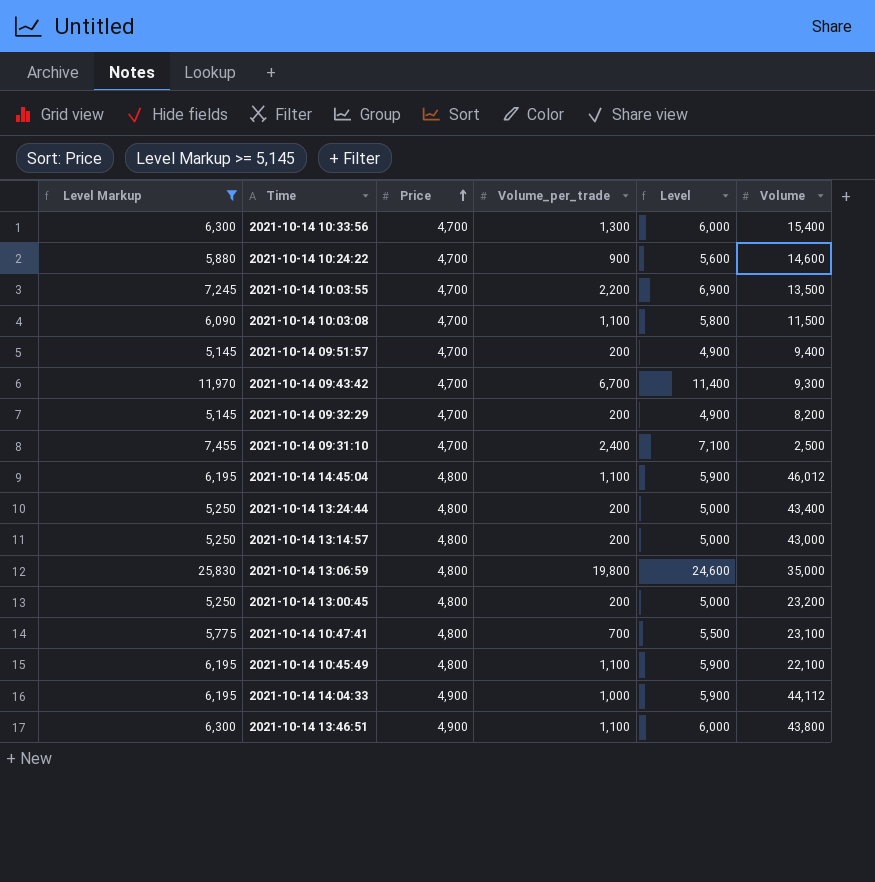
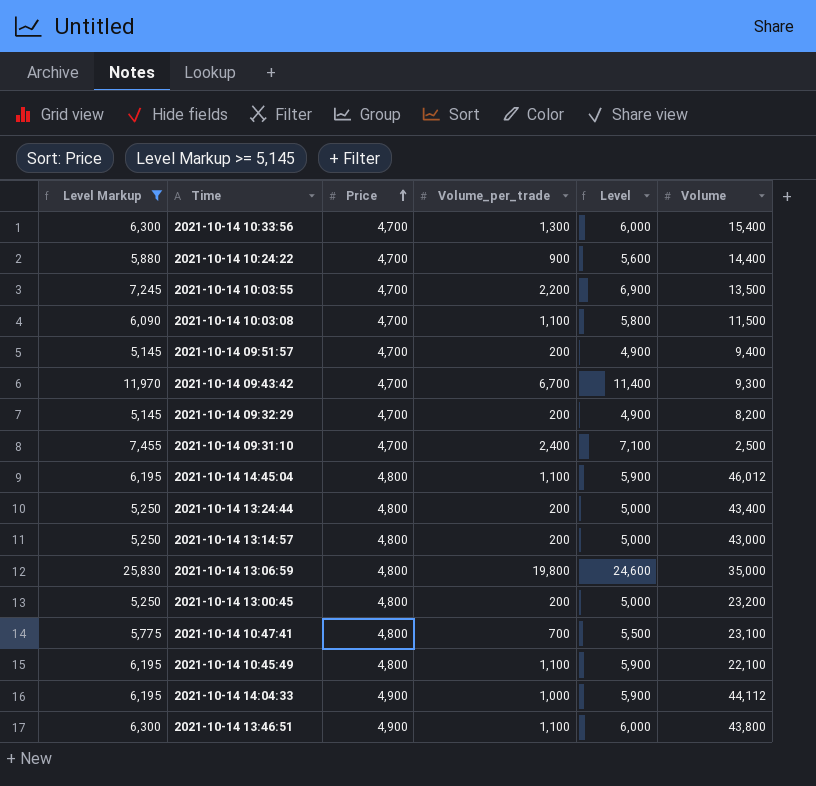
2021-10-14 10:24:22 | Volume: 14,600 -> 14,400

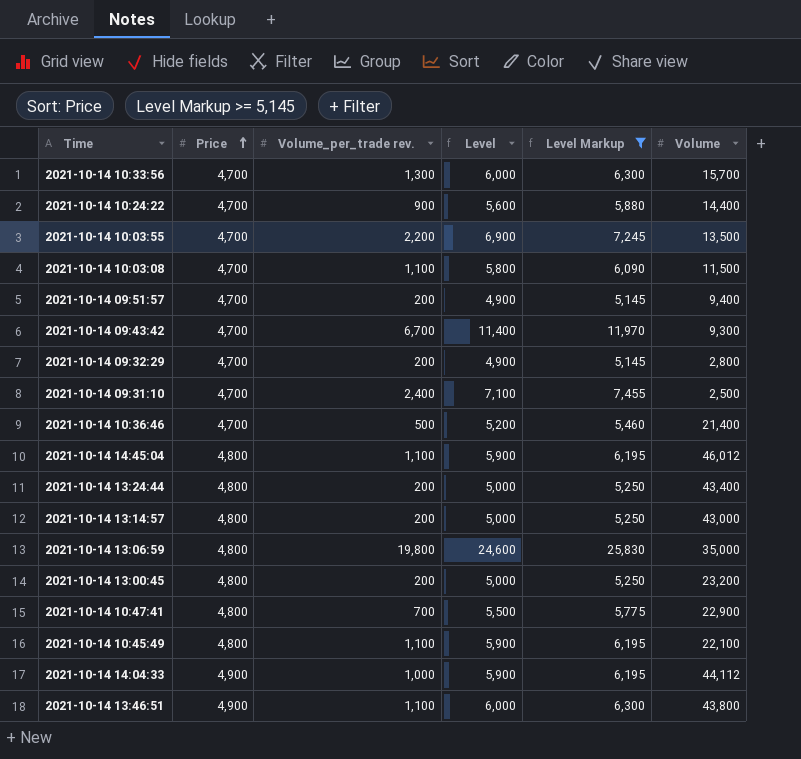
column name: Volume_per_trade -> Volume_per_trade rev.
column Level Markup | position: 1 -> 5
2021-10-14 10:33:56 | Volume: 15,400 -> 15,700
2021-10-14 09:32:29 | Volume: 8,200 -> 2,800
row 2021-10-14 10:36:46: none -> 4,700 | 500 | 5,200 | 5,460 | 21,400
2021-10-14 10:47:41 | Volume: 23,100 -> 22,900

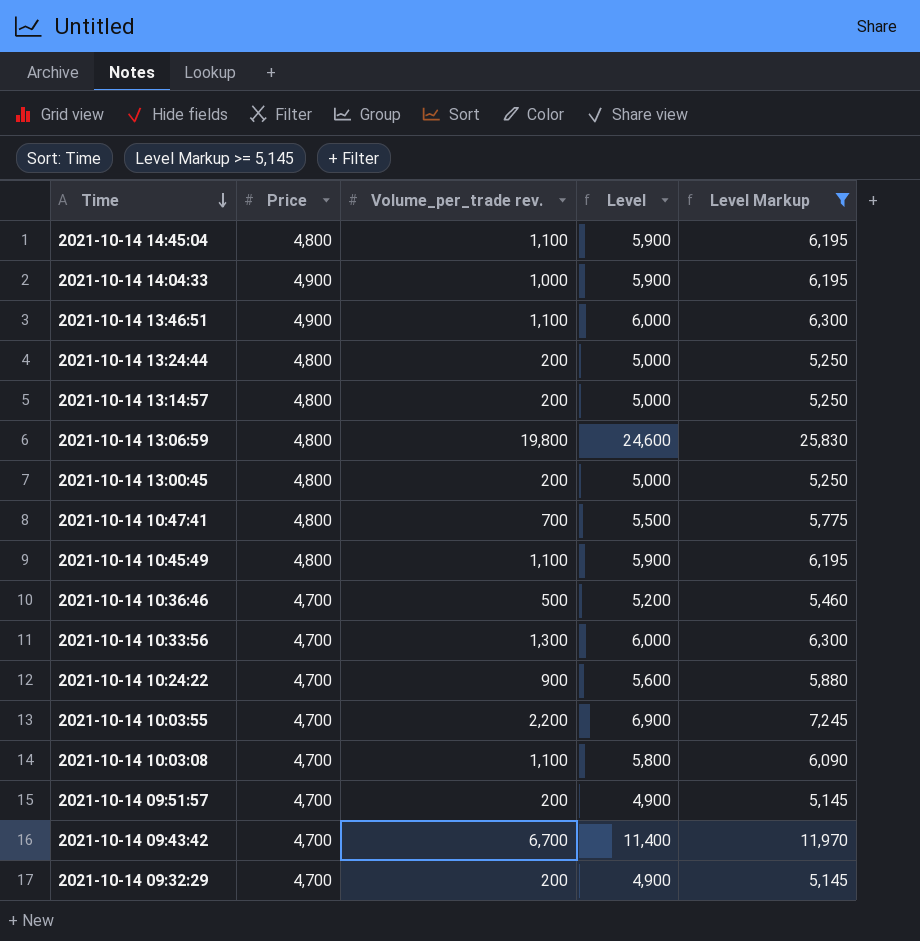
row order: Price ascending -> Time descending
column Volume | position: 6 -> none
row 2021-10-14 09:31:10: 4,700 | 2,400 | 7,100 | 7,455 | 2,500 -> none

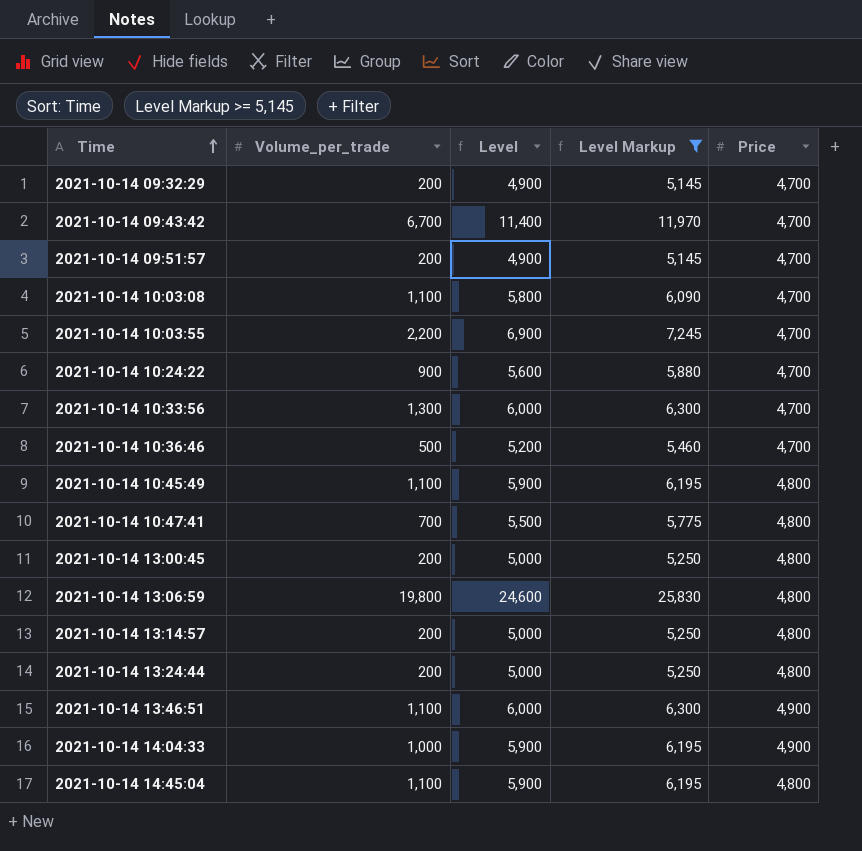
row order: Time descending -> Time ascending
column name: Volume_per_trade rev. -> Volume_per_trade
column Price | position: 2 -> 5

